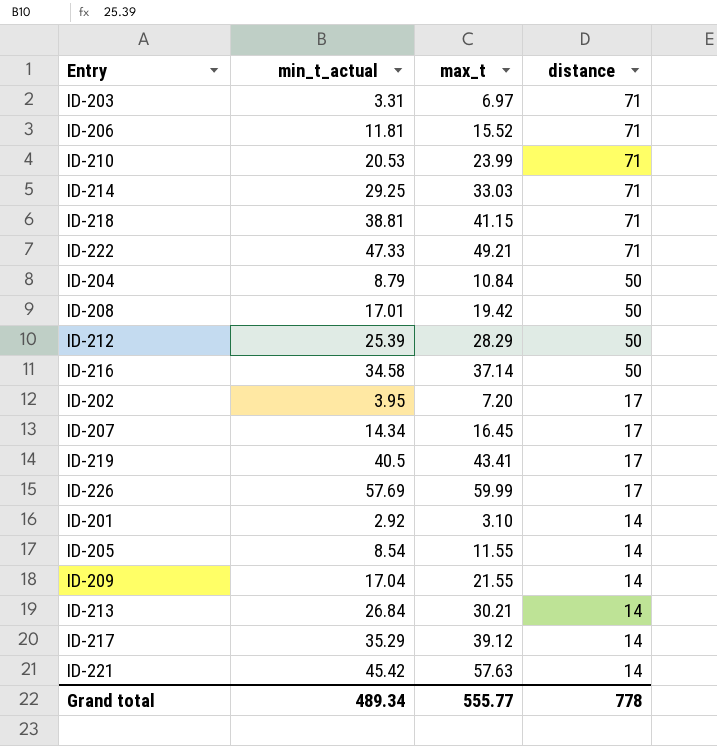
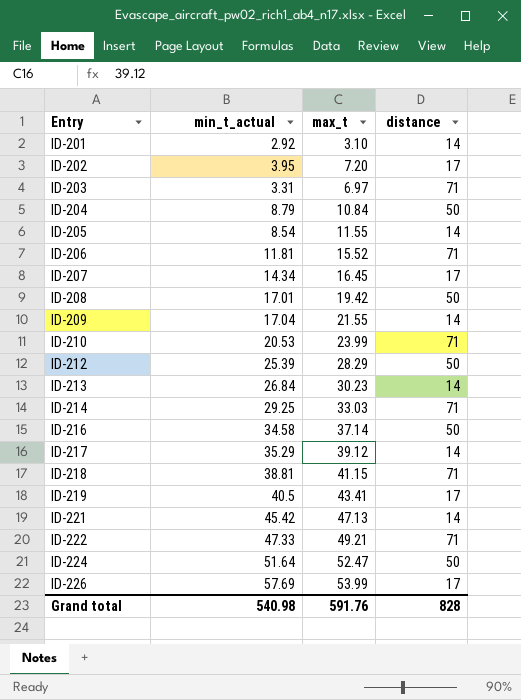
row order: distance descending -> Entry ascending
ID-213 | max_t: 30.21 -> 30.23
ID-221 | max_t: 57.63 -> 47.13
row ID-224: none -> 51.64 | 52.47 | 50
ID-226 | max_t: 59.99 -> 53.99
Grand total | min_t_actual: 489.34 -> 540.98
Grand total | max_t: 555.77 -> 591.76
Grand total | distance: 778 -> 828

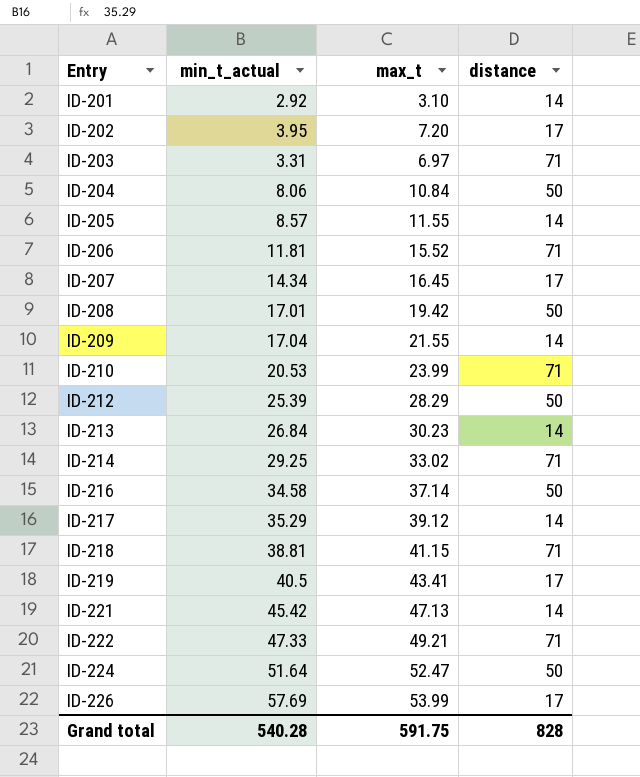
ID-204 | min_t_actual: 8.79 -> 8.06
ID-205 | min_t_actual: 8.54 -> 8.57
ID-214 | max_t: 33.03 -> 33.02
Grand total | min_t_actual: 540.98 -> 540.28
Grand total | max_t: 591.76 -> 591.75

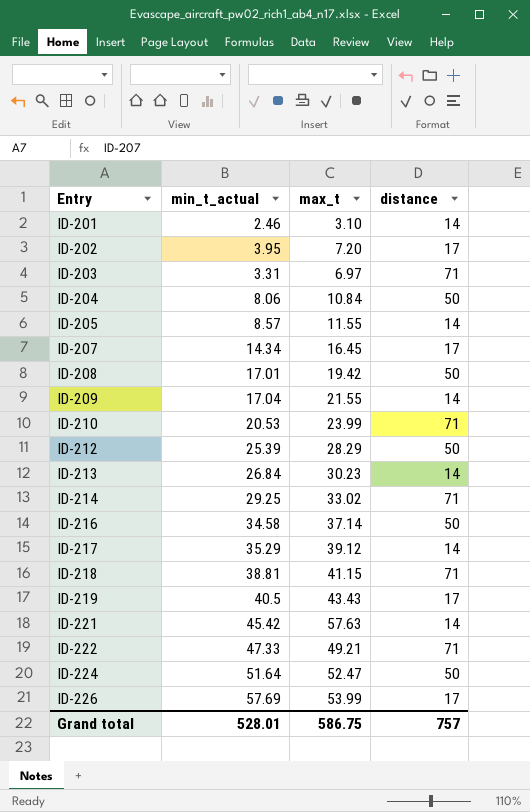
row ID-206: 11.81 | 15.52 | 71 -> none
ID-201 | min_t_actual: 2.92 -> 2.46
ID-219 | max_t: 43.41 -> 43.43
ID-221 | max_t: 47.13 -> 57.63
Grand total | min_t_actual: 540.28 -> 528.01
Grand total | max_t: 591.75 -> 586.75
Grand total | distance: 828 -> 757

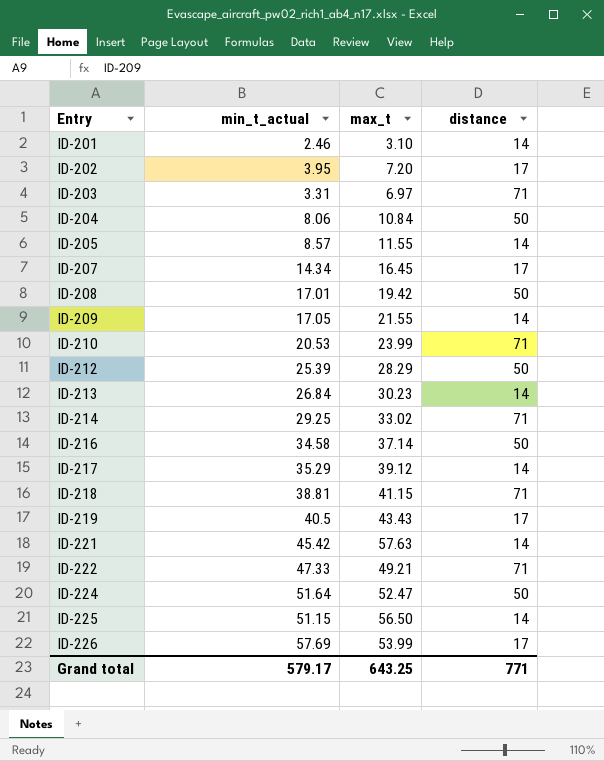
ID-209 | min_t_actual: 17.04 -> 17.05
row ID-225: none -> 51.15 | 56.50 | 14
Grand total | min_t_actual: 528.01 -> 579.17
Grand total | max_t: 586.75 -> 643.25
Grand total | distance: 757 -> 771

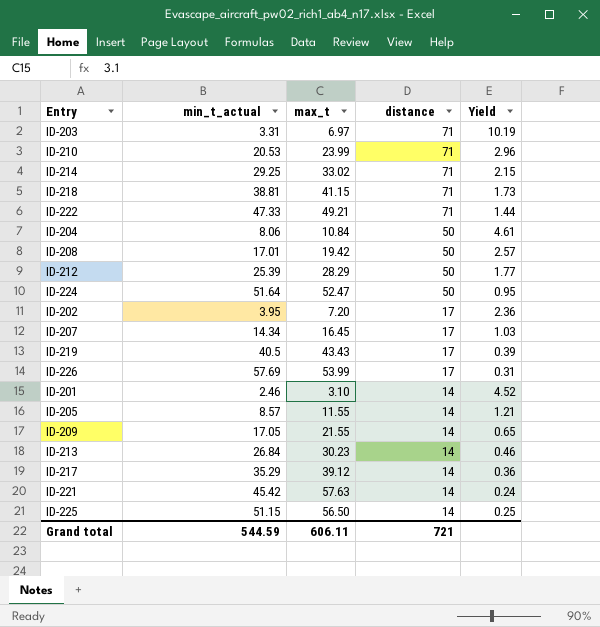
row order: Entry ascending -> distance descending
column Yield | formula: none -> [distance] / [max_t]
row ID-216: 34.58 | 37.14 | 50 -> none
Grand total | min_t_actual: 579.17 -> 544.59
Grand total | max_t: 643.25 -> 606.11
Grand total | distance: 771 -> 721

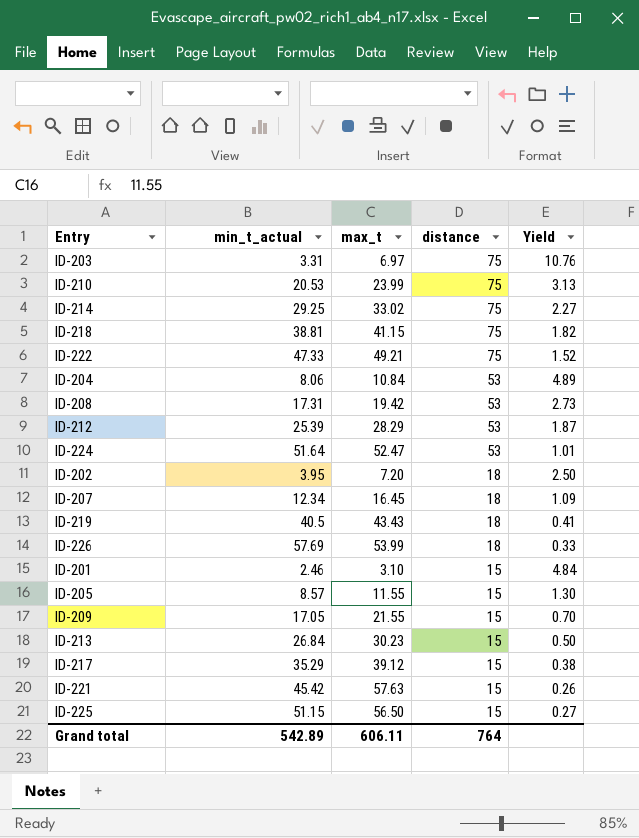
ID-203 | distance: 71 -> 75
ID-203 | Yield: 10.19 -> 10.76
ID-210 | distance: 71 -> 75
ID-210 | Yield: 2.96 -> 3.13
ID-214 | distance: 71 -> 75
ID-214 | Yield: 2.15 -> 2.27
ID-218 | distance: 71 -> 75
ID-218 | Yield: 1.73 -> 1.82
ID-222 | distance: 71 -> 75
ID-222 | Yield: 1.44 -> 1.52
ID-204 | distance: 50 -> 53
ID-204 | Yield: 4.61 -> 4.89
ID-208 | min_t_actual: 17.01 -> 17.31
ID-208 | distance: 50 -> 53
ID-208 | Yield: 2.57 -> 2.73
ID-212 | distance: 50 -> 53
ID-212 | Yield: 1.77 -> 1.87
ID-224 | distance: 50 -> 53
ID-224 | Yield: 0.95 -> 1.01
ID-202 | distance: 17 -> 18
ID-202 | Yield: 2.36 -> 2.50
ID-207 | min_t_actual: 14.34 -> 12.34
ID-207 | distance: 17 -> 18
ID-207 | Yield: 1.03 -> 1.09
ID-219 | distance: 17 -> 18
ID-219 | Yield: 0.39 -> 0.41
ID-226 | distance: 17 -> 18
ID-226 | Yield: 0.31 -> 0.33
ID-201 | distance: 14 -> 15
ID-201 | Yield: 4.52 -> 4.84
ID-205 | distance: 14 -> 15
ID-205 | Yield: 1.21 -> 1.30
ID-209 | distance: 14 -> 15
ID-209 | Yield: 0.65 -> 0.70
ID-213 | distance: 14 -> 15
ID-213 | Yield: 0.46 -> 0.50
ID-217 | distance: 14 -> 15
ID-217 | Yield: 0.36 -> 0.38
ID-221 | distance: 14 -> 15
ID-221 | Yield: 0.24 -> 0.26
ID-225 | distance: 14 -> 15
ID-225 | Yield: 0.25 -> 0.27
Grand total | min_t_actual: 544.59 -> 542.89
Grand total | distance: 721 -> 764

